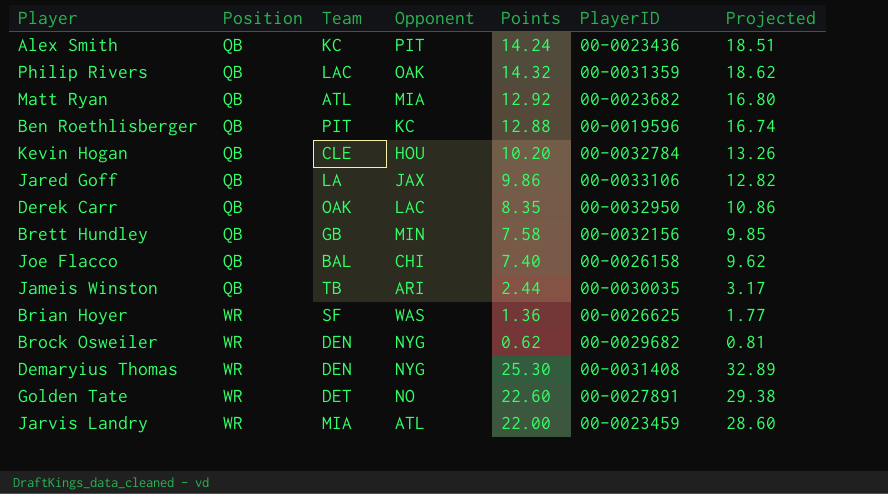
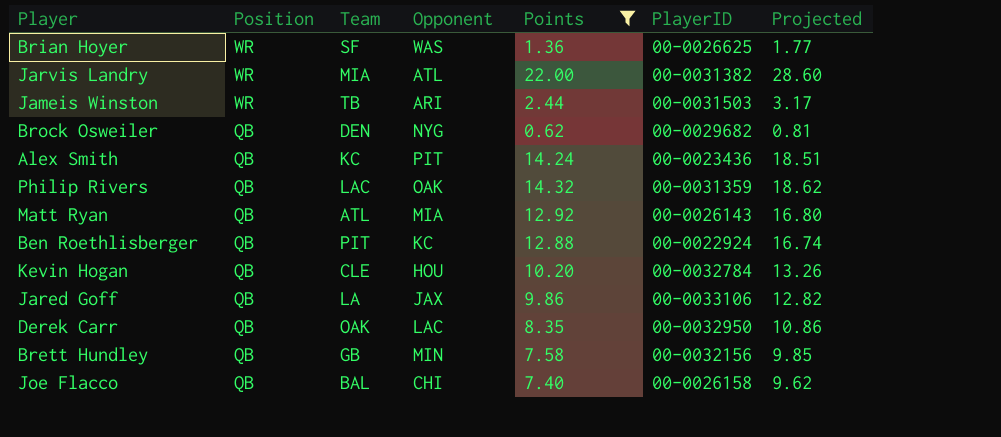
filter: none -> Points <= 22.00
row order: Position ascending -> Position descending
Jarvis Landry | PlayerID: 00-0023459 -> 00-0031382
Jameis Winston | Position: QB -> WR
Jameis Winston | PlayerID: 00-0030035 -> 00-0031503
Brock Osweiler | Position: WR -> QB
Matt Ryan | PlayerID: 00-0023682 -> 00-0026143
Ben Roethlisberger | PlayerID: 00-0019596 -> 00-0022924

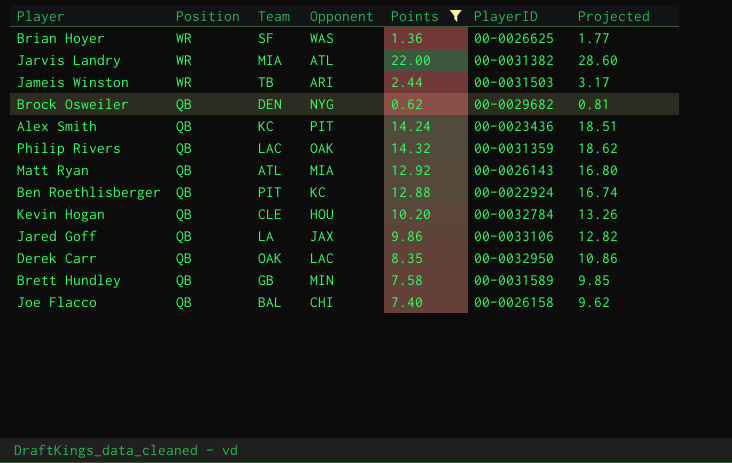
Brett Hundley | PlayerID: 00-0032156 -> 00-0031589

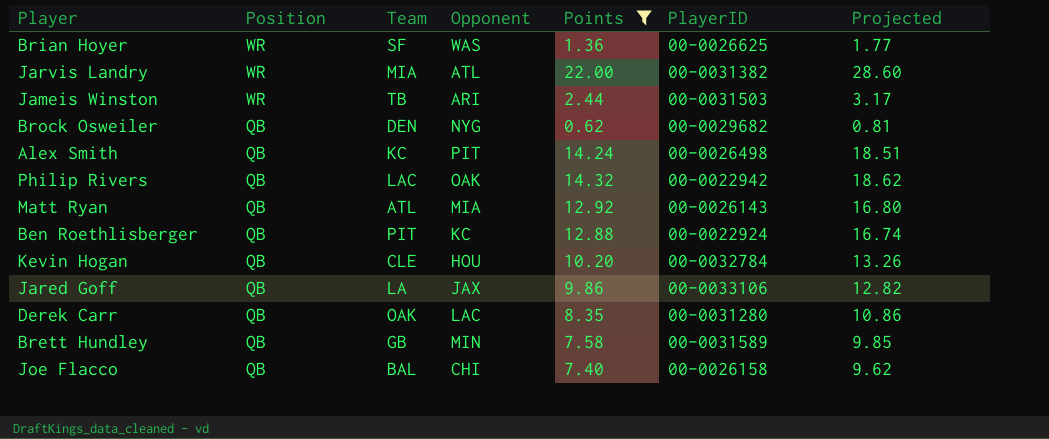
Alex Smith | PlayerID: 00-0023436 -> 00-0026498
Philip Rivers | PlayerID: 00-0031359 -> 00-0022942
Derek Carr | PlayerID: 00-0032950 -> 00-0031280

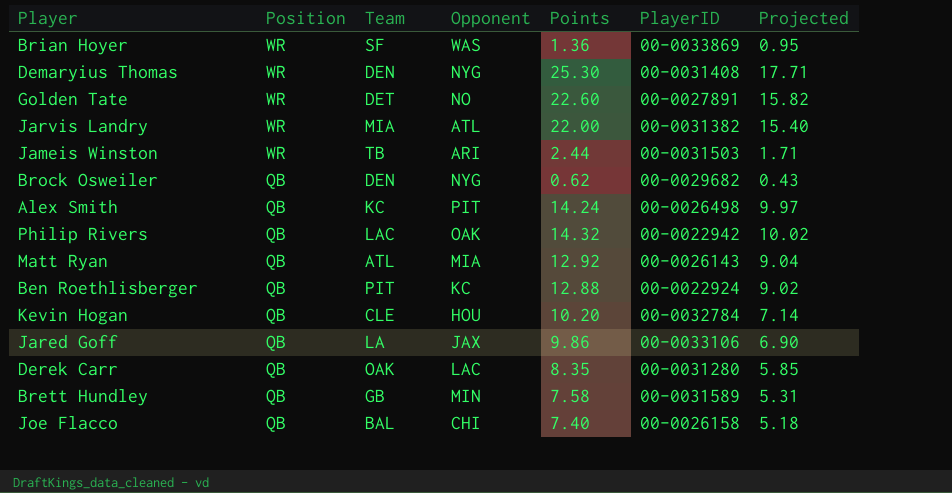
filter: Points <= 22.00 -> none
column Projected | formula: [Points] * 1.3 -> [Points] * 0.7
Brian Hoyer | PlayerID: 00-0026625 -> 00-0033869

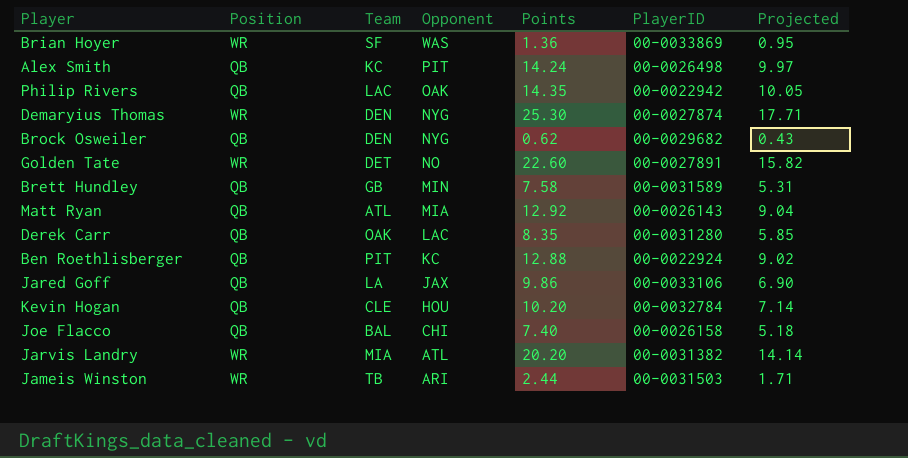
row order: Position descending -> Opponent descending
Philip Rivers | Points: 14.32 -> 14.35
Philip Rivers | Projected: 10.02 -> 10.05
Demaryius Thomas | PlayerID: 00-0031408 -> 00-0027874
Jarvis Landry | Points: 22.00 -> 20.20
Jarvis Landry | Projected: 15.40 -> 14.14

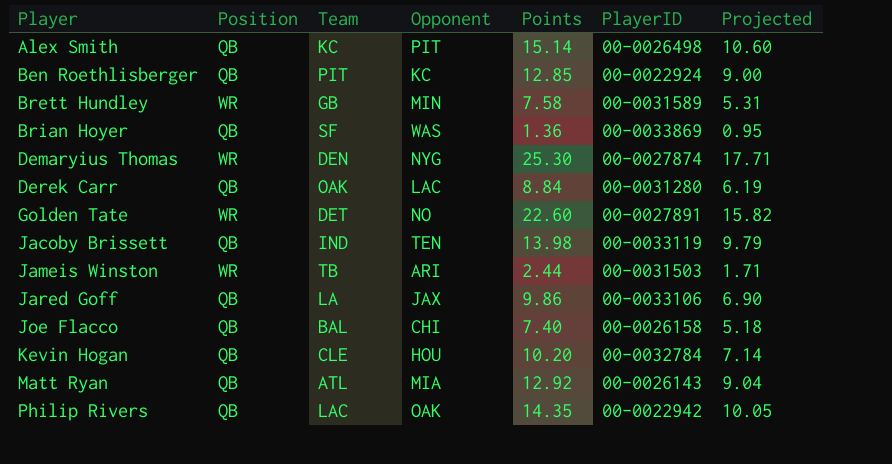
row order: Opponent descending -> Player ascending
row Brock Osweiler: QB | DEN | NYG | 0.62 | 00-0029682 | 0.43 -> none
row Jarvis Landry: WR | MIA | ATL | 20.20 | 00-0031382 | 14.14 -> none
Alex Smith | Points: 14.24 -> 15.14
Alex Smith | Projected: 9.97 -> 10.60
Ben Roethlisberger | Points: 12.88 -> 12.85
Ben Roethlisberger | Projected: 9.02 -> 9.00
Brett Hundley | Position: QB -> WR
Brian Hoyer | Position: WR -> QB
Derek Carr | Points: 8.35 -> 8.84
Derek Carr | Projected: 5.85 -> 6.19
row Jacoby Brissett: none -> QB | IND | TEN | 13.98 | 00-0033119 | 9.79

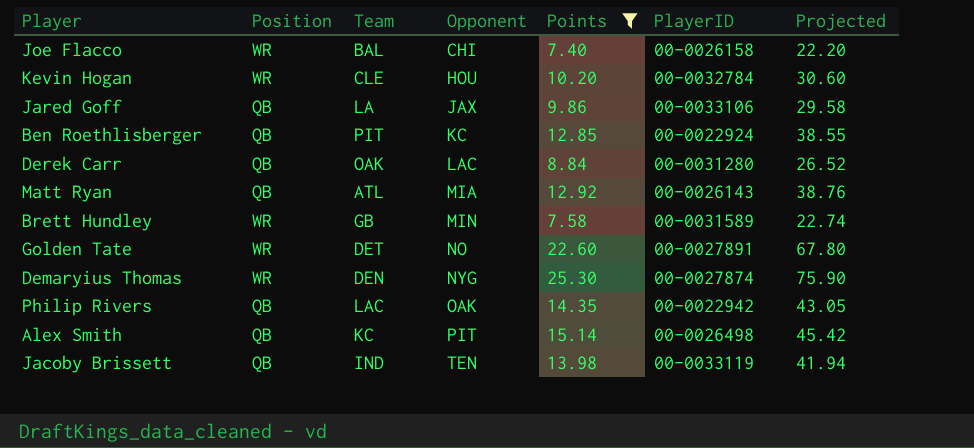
filter: none -> Points >= 7.40
row order: Player ascending -> Opponent ascending
column Projected | formula: [Points] * 0.7 -> [Points] * 3
Joe Flacco | Position: QB -> WR
Kevin Hogan | Position: QB -> WR

